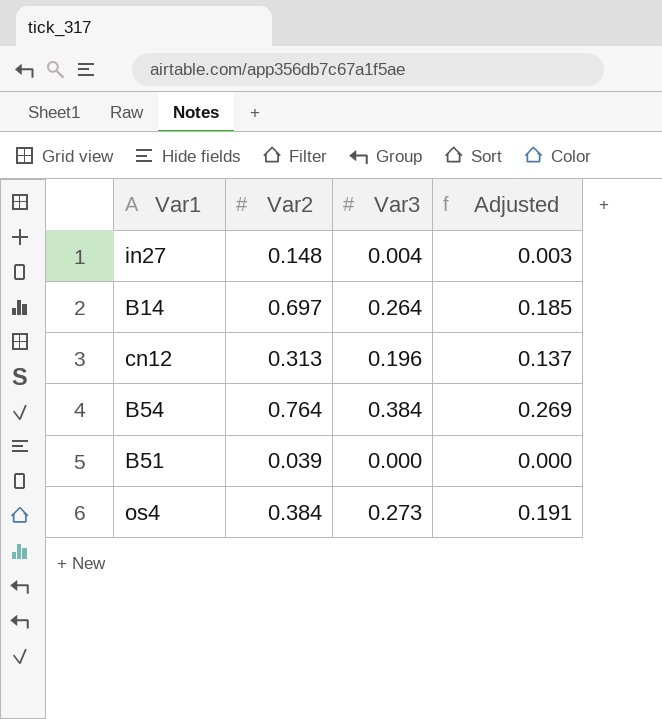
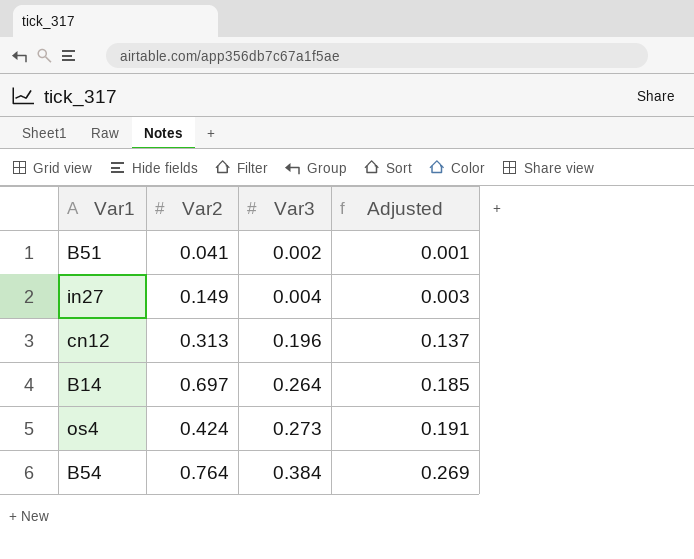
row order: none -> Var3 ascending
B51 | Var2: 0.039 -> 0.041
B51 | Var3: 0.000 -> 0.002
B51 | Adjusted: 0.000 -> 0.001
in27 | Var2: 0.148 -> 0.149
os4 | Var2: 0.384 -> 0.424

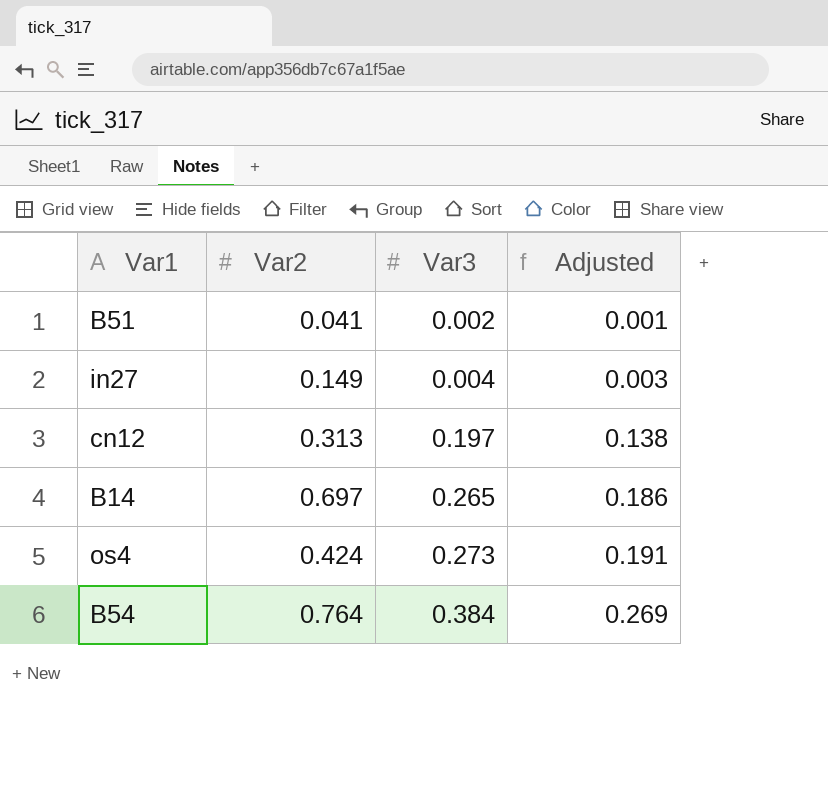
cn12 | Var3: 0.196 -> 0.197
cn12 | Adjusted: 0.137 -> 0.138
B14 | Var3: 0.264 -> 0.265
B14 | Adjusted: 0.185 -> 0.186

